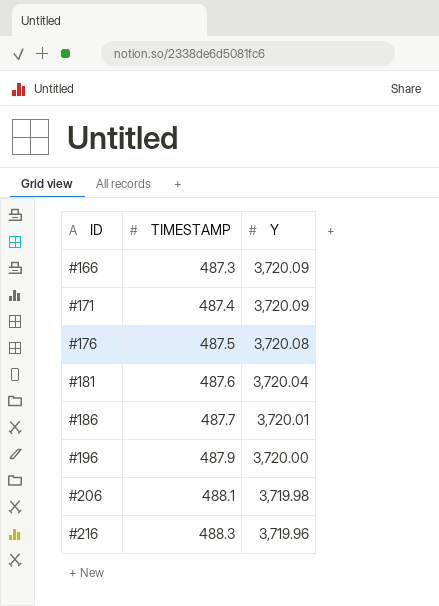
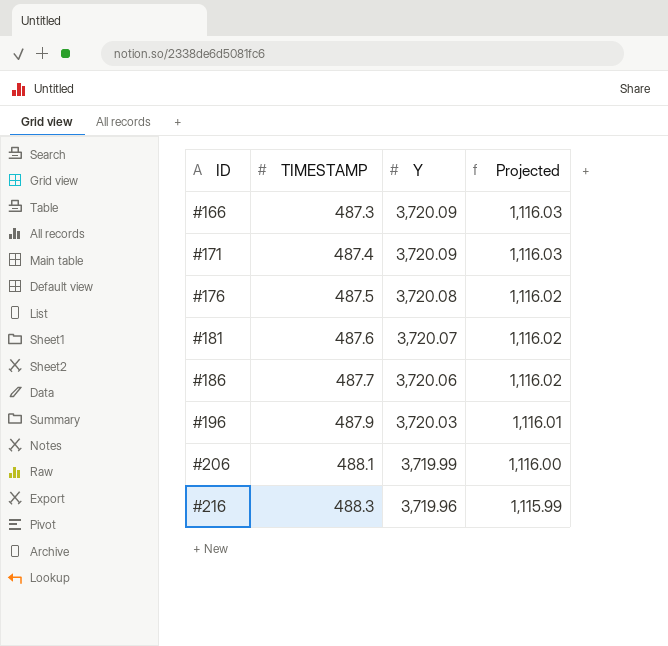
column Projected | formula: none -> [Y] * 0.3
#181 | Y: 3,720.04 -> 3,720.07
#186 | Y: 3,720.01 -> 3,720.06
#196 | Y: 3,720.00 -> 3,720.03
#206 | Y: 3,719.98 -> 3,719.99

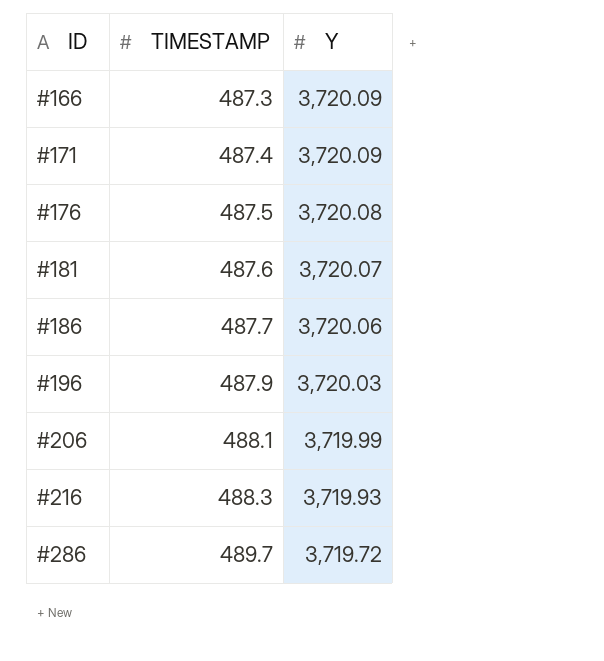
column Projected | formula: [Y] * 0.3 -> none
#216 | Y: 3,719.96 -> 3,719.93
row #286: none -> 489.7 | 3,719.72

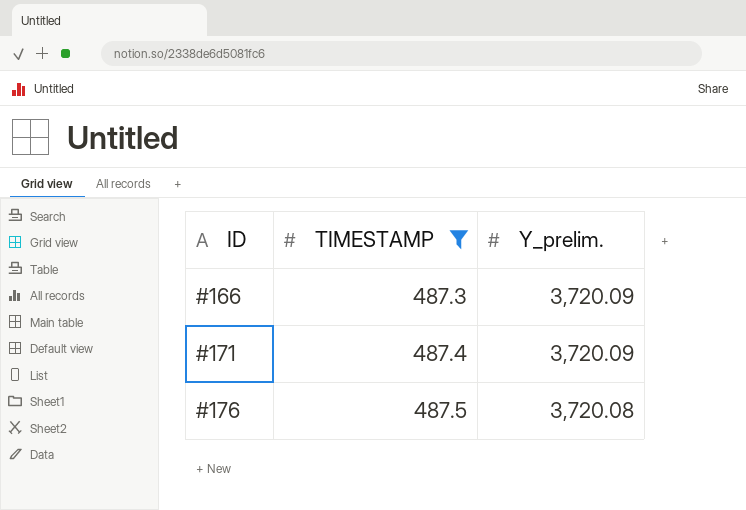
filter: none -> TIMESTAMP <= 487.5
column name: Y -> Y_prelim.

